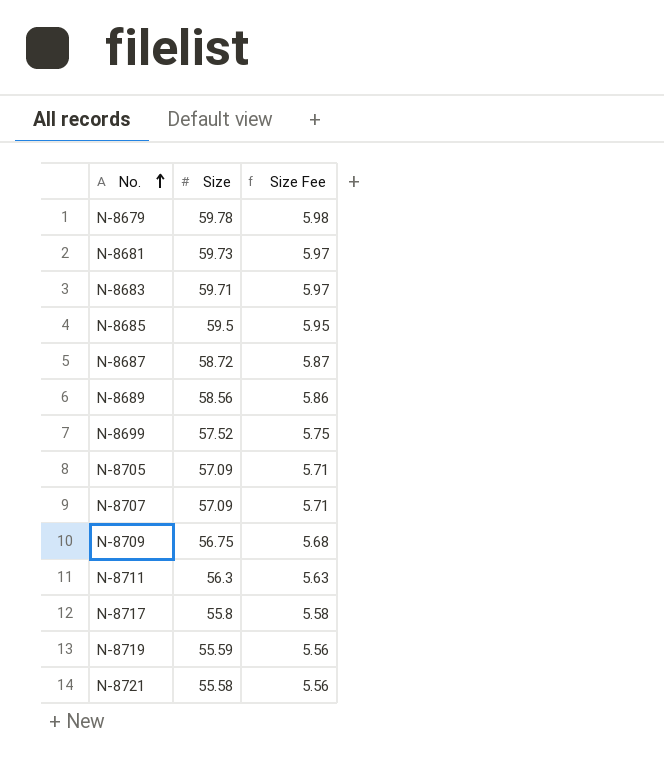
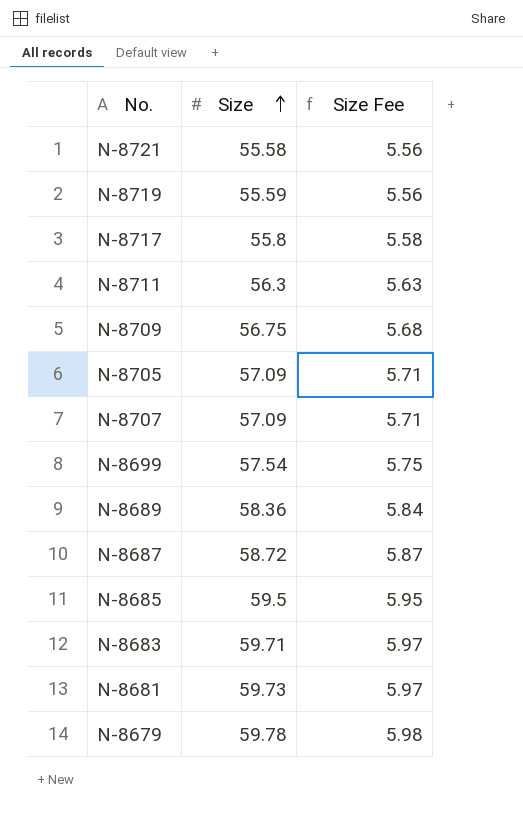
row order: No. ascending -> Size ascending
N-8699 | Size: 57.52 -> 57.54
N-8689 | Size: 58.56 -> 58.36
N-8689 | Size Fee: 5.86 -> 5.84

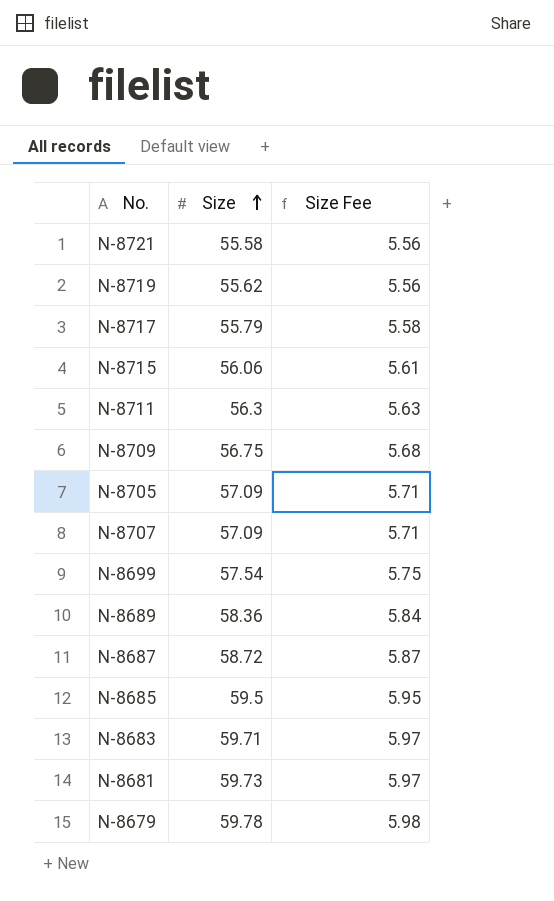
N-8719 | Size: 55.59 -> 55.62
N-8717 | Size: 55.8 -> 55.79
row N-8715: none -> 56.06 | 5.61

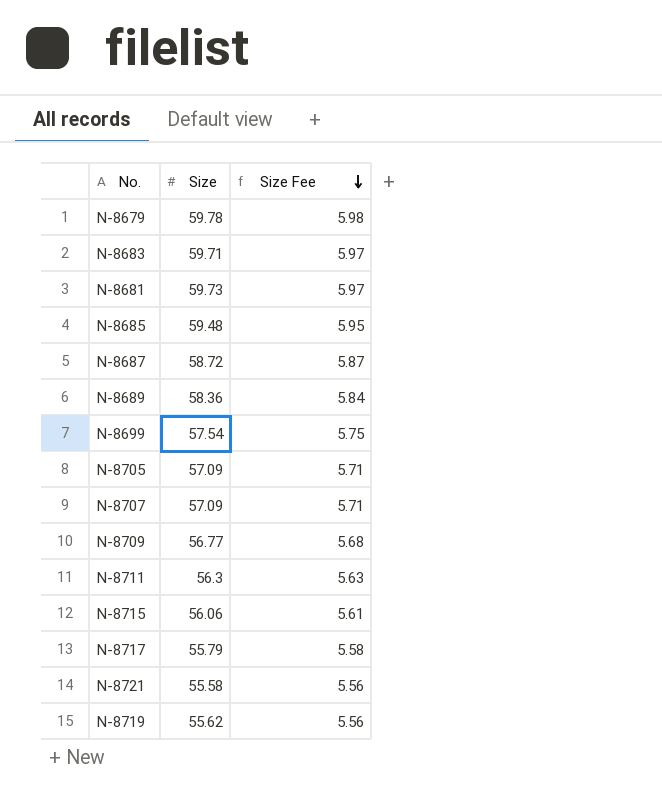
row order: Size ascending -> Size Fee descending
N-8685 | Size: 59.5 -> 59.48
N-8709 | Size: 56.75 -> 56.77

